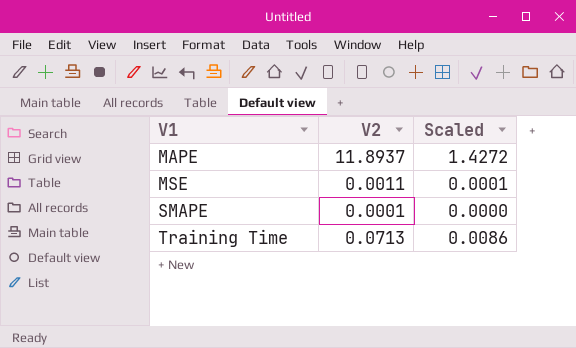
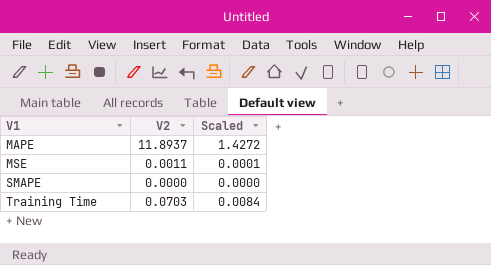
SMAPE | V2: 0.0001 -> 0.0000
Training Time | V2: 0.0713 -> 0.0703
Training Time | Scaled: 0.0086 -> 0.0084

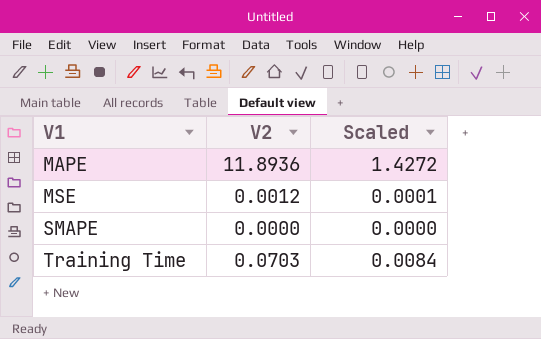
MAPE | V2: 11.8937 -> 11.8936
MSE | V2: 0.0011 -> 0.0012

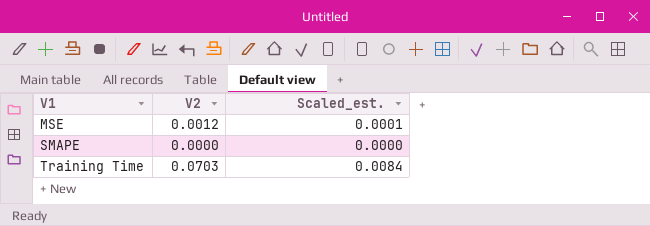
column name: Scaled -> Scaled_est.
row MAPE: 11.8936 | 1.4272 -> none

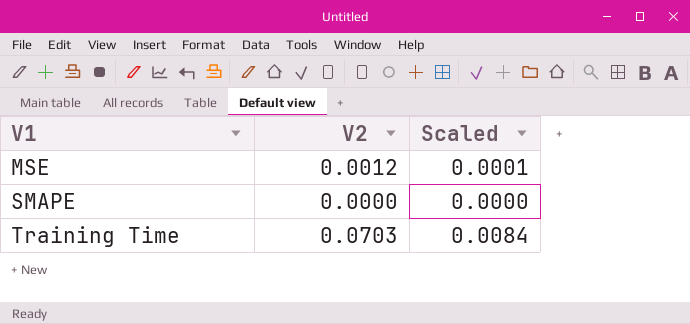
column name: Scaled_est. -> Scaled

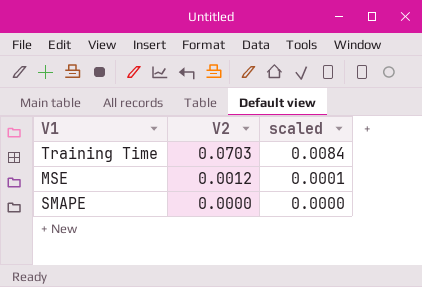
row order: V1 ascending -> V2 descending
column name: Scaled -> scaled

